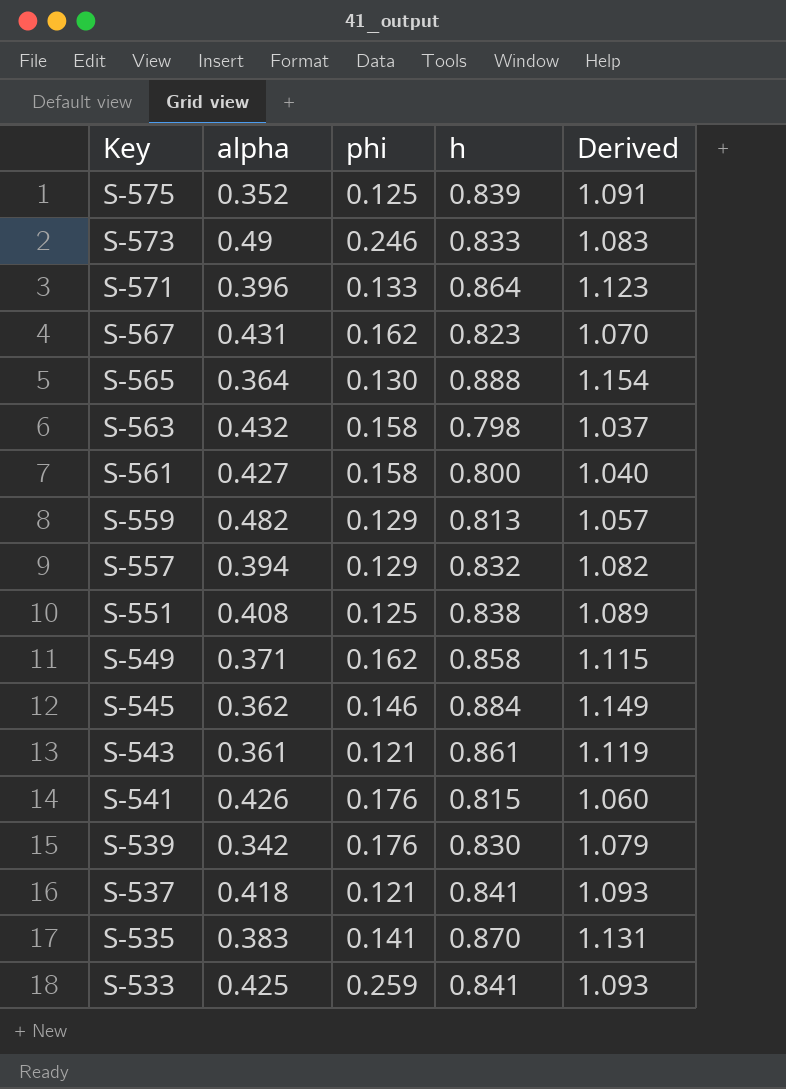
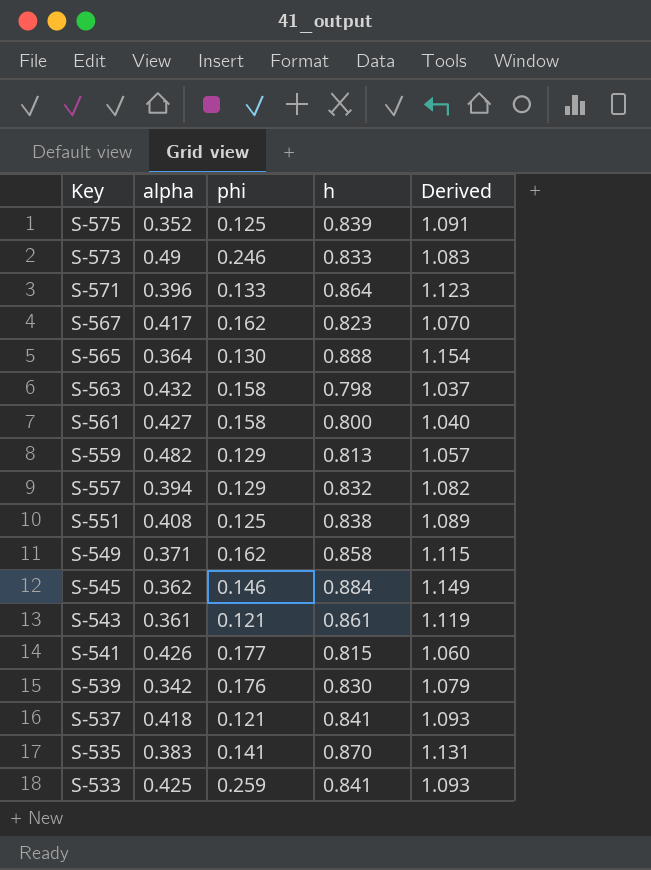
S-567 | alpha: 0.431 -> 0.417
S-541 | phi: 0.176 -> 0.177

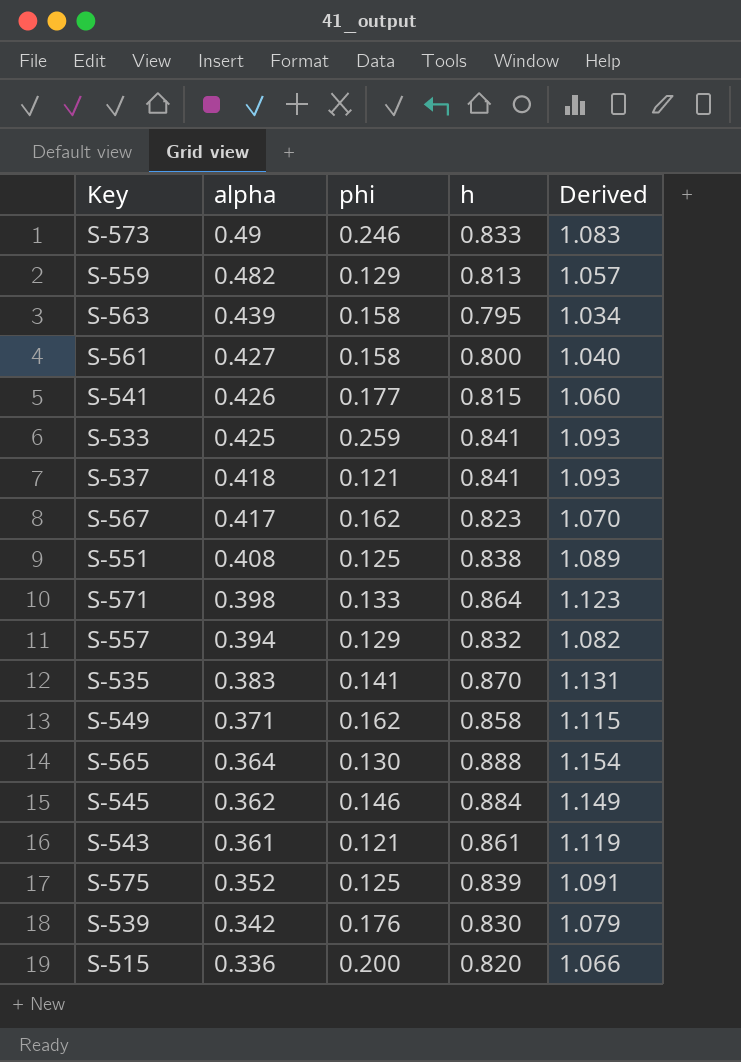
row order: Key descending -> alpha descending
S-563 | alpha: 0.432 -> 0.439
S-563 | h: 0.798 -> 0.795
S-563 | Derived: 1.037 -> 1.034
S-571 | alpha: 0.396 -> 0.398
row S-515: none -> 0.336 | 0.200 | 0.820 | 1.066

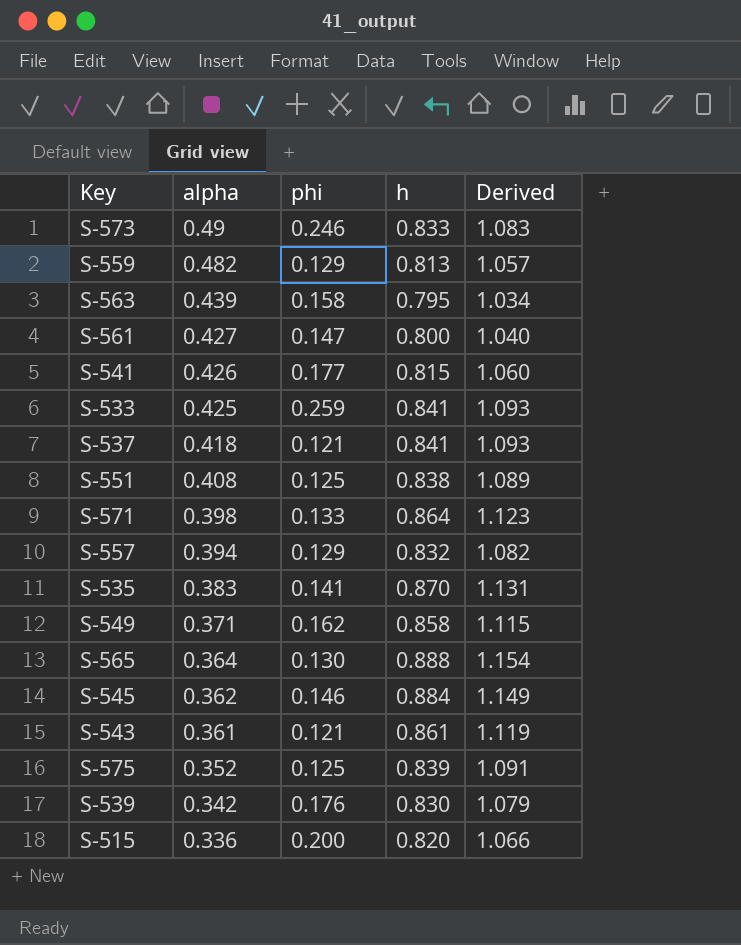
row S-567: 0.417 | 0.162 | 0.823 | 1.070 -> none
S-561 | phi: 0.158 -> 0.147

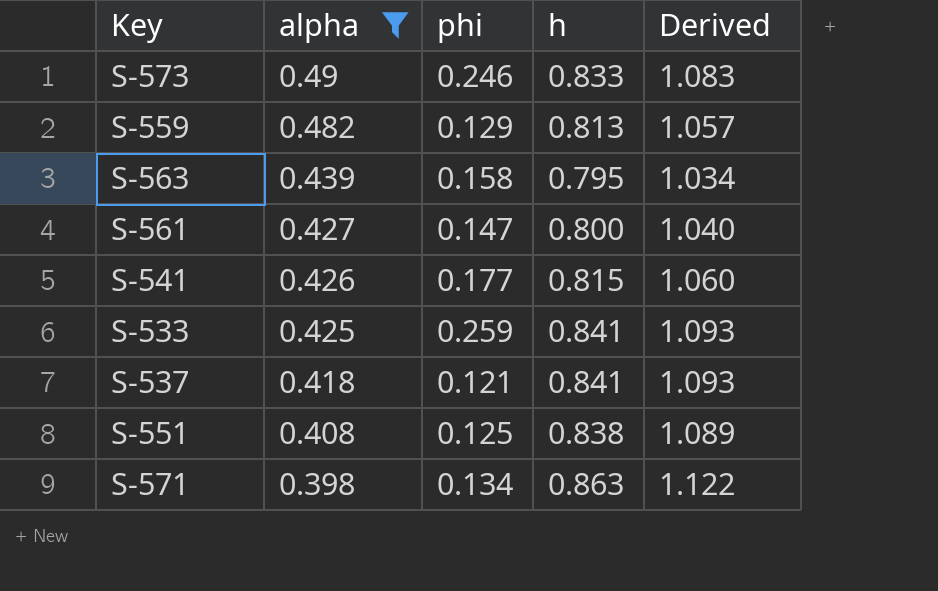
filter: none -> alpha >= 0.398
S-571 | phi: 0.133 -> 0.134
S-571 | h: 0.864 -> 0.863
S-571 | Derived: 1.123 -> 1.122

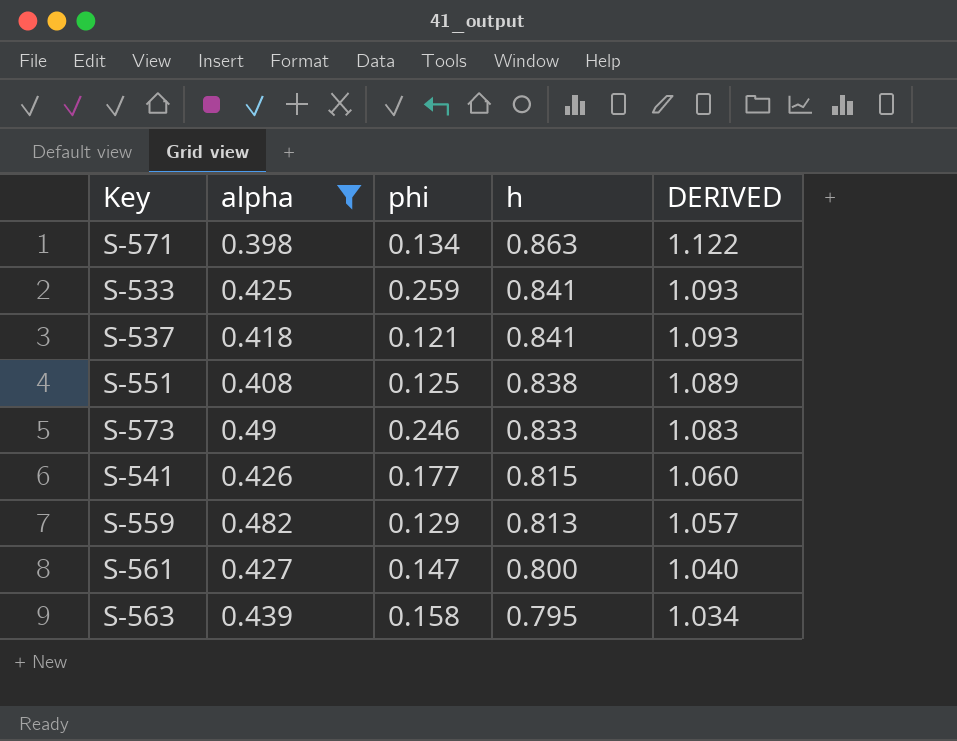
row order: alpha descending -> h descending
column name: Derived -> DERIVED

